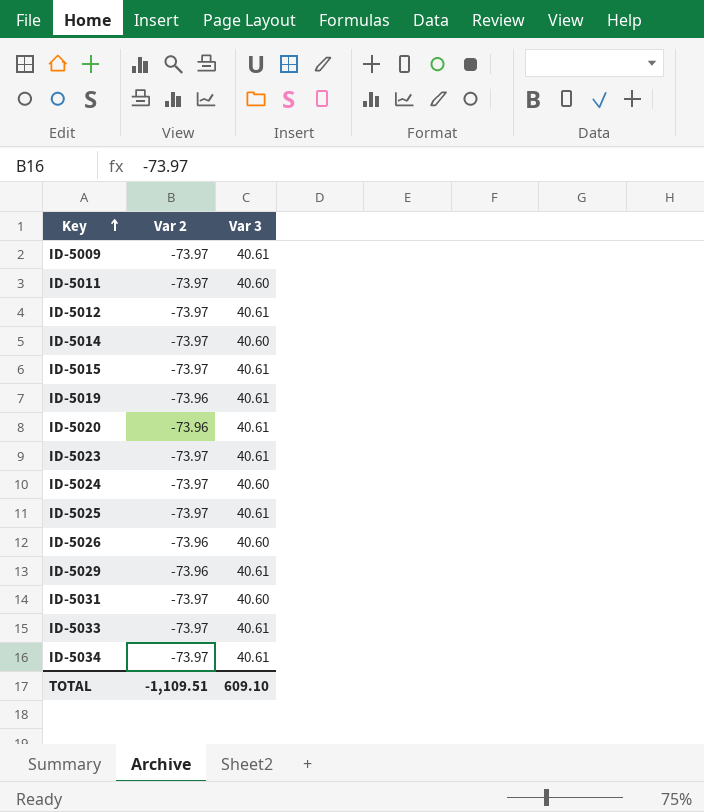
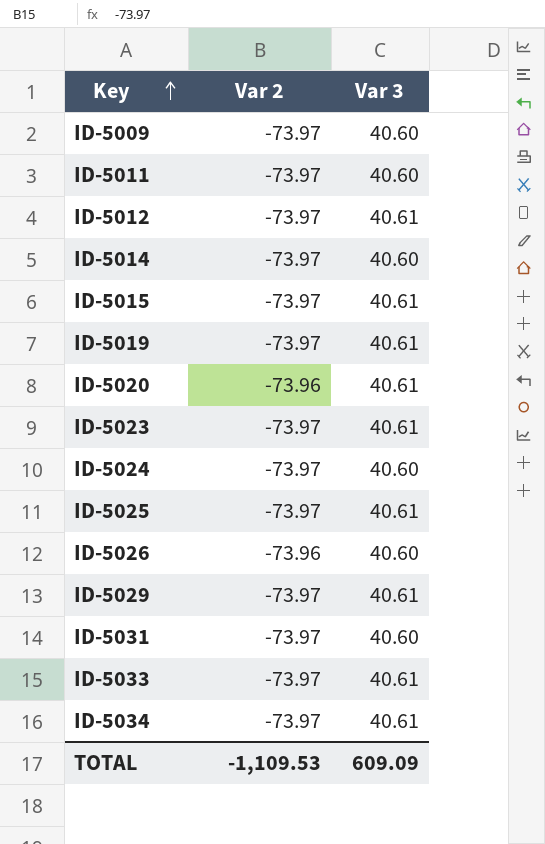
ID-5009 | Var 3: 40.61 -> 40.60
ID-5019 | Var 2: -73.96 -> -73.97
ID-5029 | Var 2: -73.96 -> -73.97
TOTAL | Var 2: -1,109.51 -> -1,109.53
TOTAL | Var 3: 609.10 -> 609.09

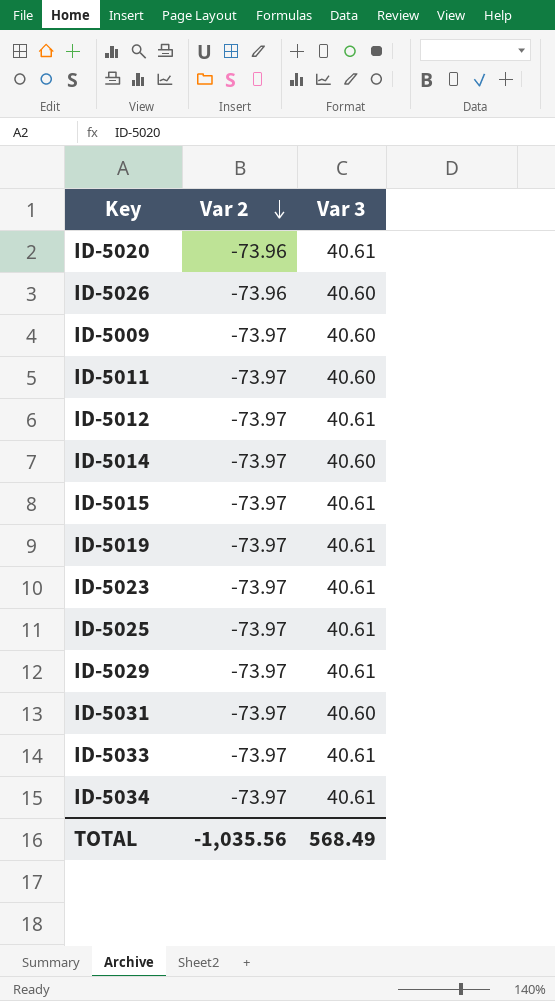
row order: Key ascending -> Var 2 descending
row ID-5024: -73.97 | 40.60 -> none
TOTAL | Var 2: -1,109.53 -> -1,035.56
TOTAL | Var 3: 609.09 -> 568.49

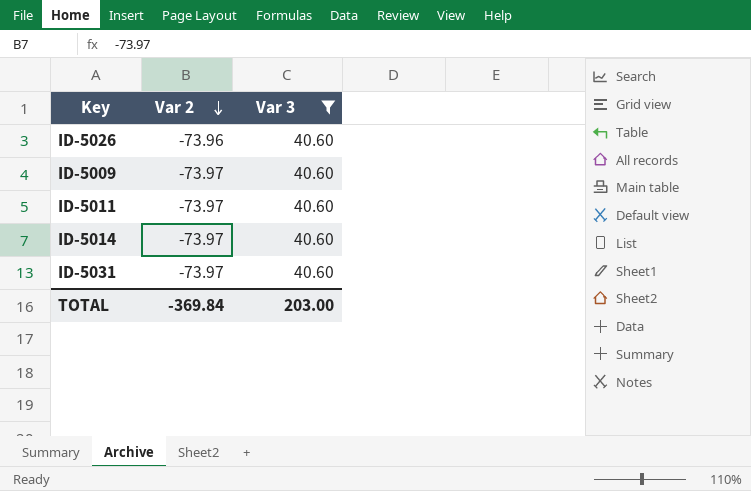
filter: none -> Var 3 = 40.60
TOTAL | Var 2: -1,035.56 -> -369.84
TOTAL | Var 3: 568.49 -> 203.00

